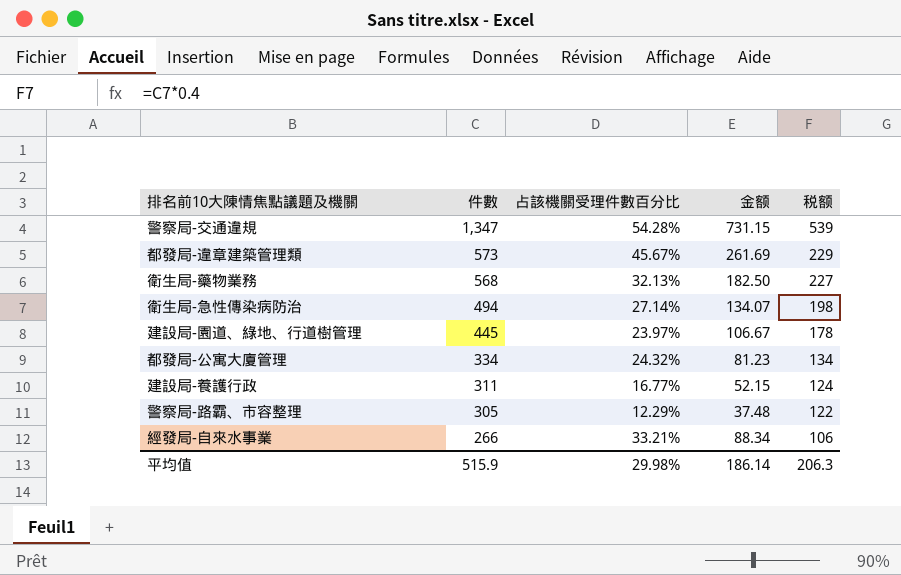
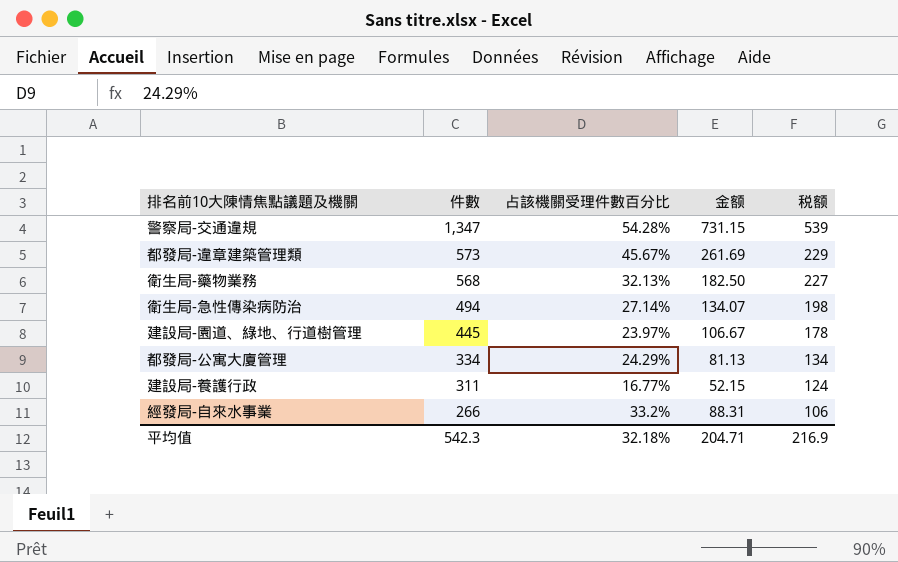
row 警察局-路霸、市容整理: 305 | 12.29% | 37.48 | 122 -> none
都發局-公寓大廈管理 | 占該機關受理件數百分比: 24.32% -> 24.29%
都發局-公寓大廈管理 | 金额: 81.23 -> 81.13
經發局-自來水事業 | 占該機關受理件數百分比: 33.21% -> 33.2%
經發局-自來水事業 | 金额: 88.34 -> 88.31
平均值 | 件數: 515.9 -> 542.3
平均值 | 占該機關受理件數百分比: 29.98% -> 32.18%
平均值 | 金额: 186.14 -> 204.71
平均值 | 税额: 206.3 -> 216.9

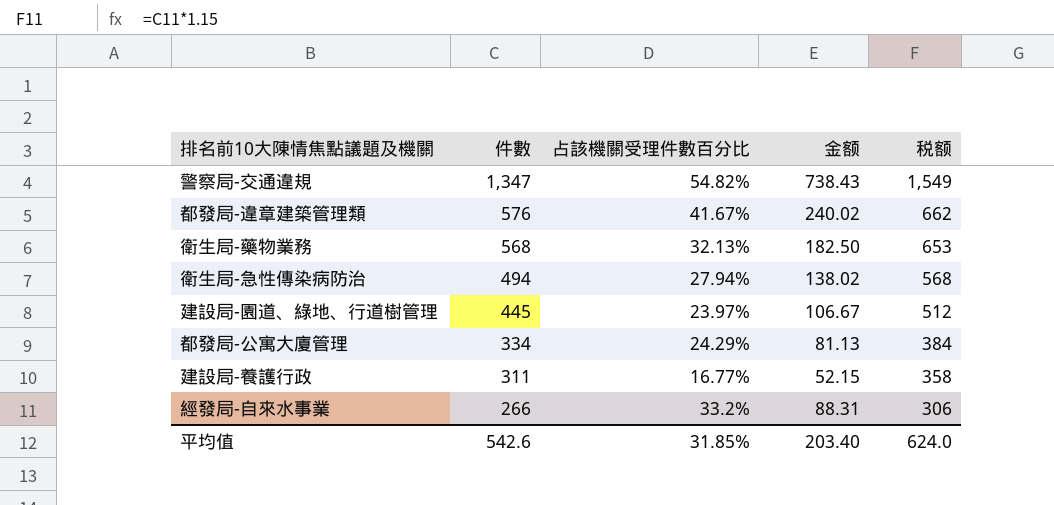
column 税额 | formula: [件數] * 0.4 -> [件數] * 1.15
警察局-交通違規 | 占該機關受理件數百分比: 54.28% -> 54.82%
警察局-交通違規 | 金额: 731.15 -> 738.43
都發局-違章建築管理類 | 件數: 573 -> 576
都發局-違章建築管理類 | 占該機關受理件數百分比: 45.67% -> 41.67%
都發局-違章建築管理類 | 金额: 261.69 -> 240.02
衛生局-急性傳染病防治 | 占該機關受理件數百分比: 27.14% -> 27.94%
衛生局-急性傳染病防治 | 金额: 134.07 -> 138.02
平均值 | 件數: 542.3 -> 542.6
平均值 | 占該機關受理件數百分比: 32.18% -> 31.85%
平均值 | 金额: 204.71 -> 203.40
平均值 | 税额: 216.9 -> 624.0

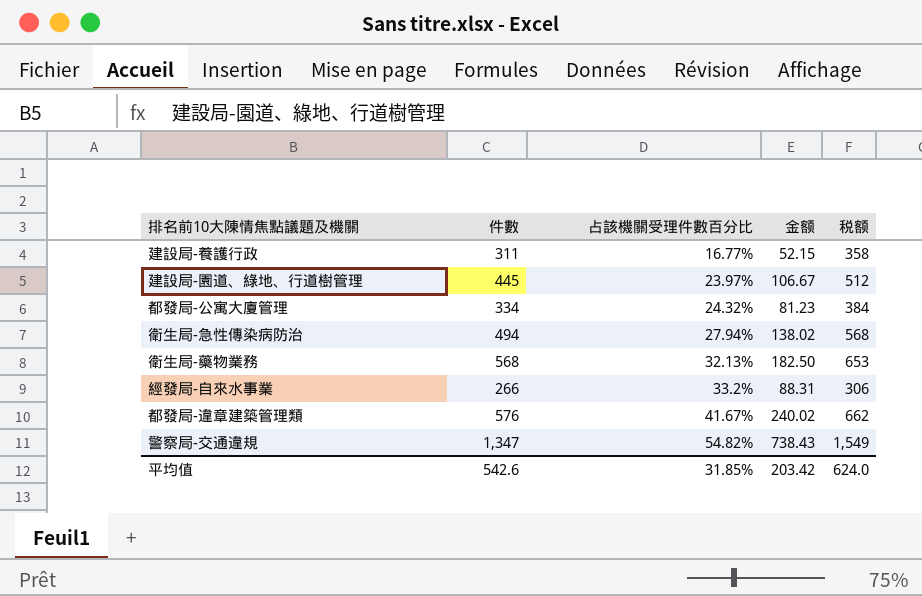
row order: 件數 descending -> 占該機關受理件數百分比 ascending
都發局-公寓大廈管理 | 占該機關受理件數百分比: 24.29% -> 24.32%
都發局-公寓大廈管理 | 金额: 81.13 -> 81.23
平均值 | 金额: 203.40 -> 203.42

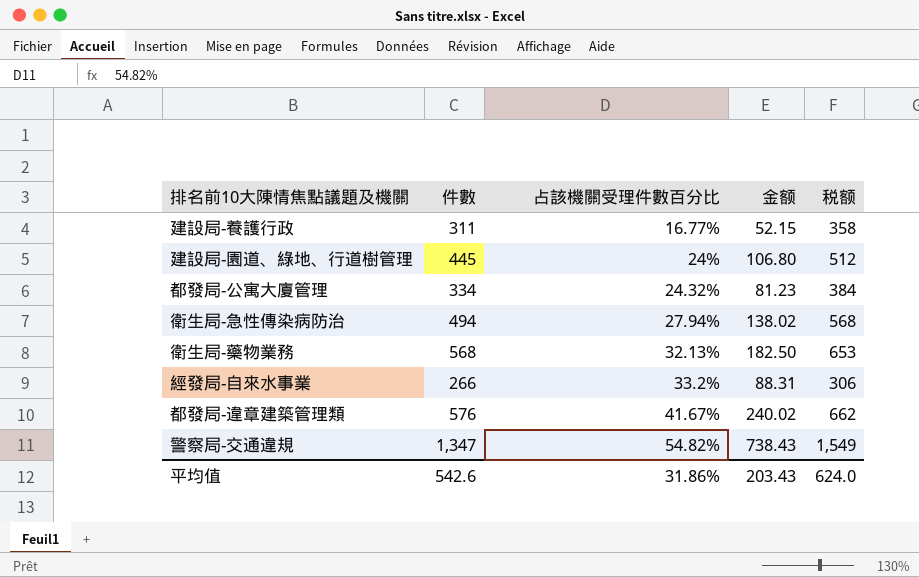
建設局-園道、綠地、行道樹管理 | 占該機關受理件數百分比: 23.97% -> 24%
建設局-園道、綠地、行道樹管理 | 金额: 106.67 -> 106.80
平均值 | 占該機關受理件數百分比: 31.85% -> 31.86%
平均值 | 金额: 203.42 -> 203.43

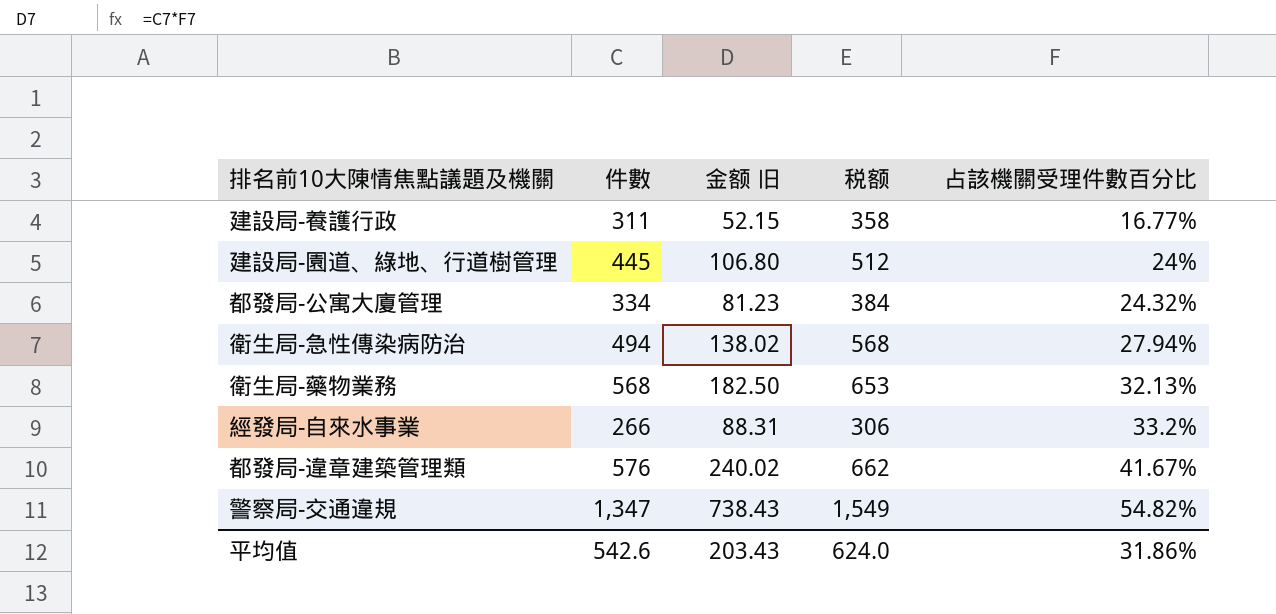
column name: 金额 -> 金额 旧
column 占該機關受理件數百分比 | position: 3 -> 5

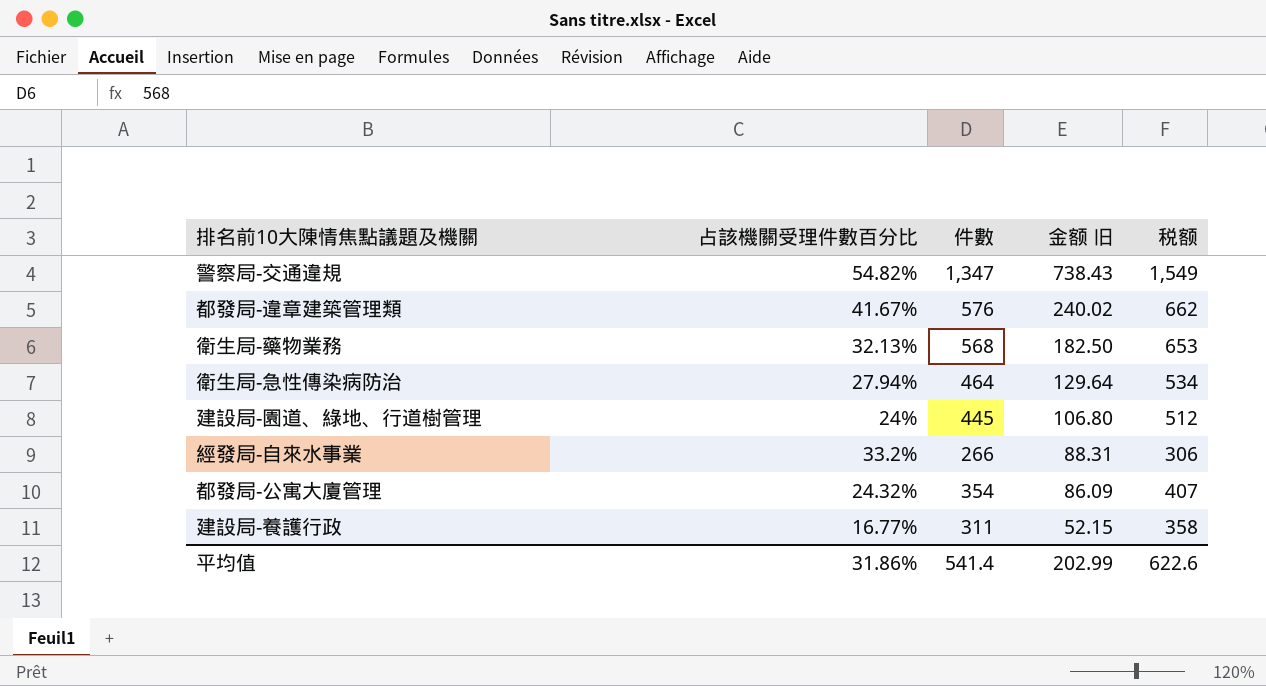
row order: 占該機關受理件數百分比 ascending -> 金额 旧 descending
column 占該機關受理件數百分比 | position: 5 -> 2
衛生局-急性傳染病防治 | 件數: 494 -> 464
衛生局-急性傳染病防治 | 金额 旧: 138.02 -> 129.64
衛生局-急性傳染病防治 | 税额: 568 -> 534
都發局-公寓大廈管理 | 件數: 334 -> 354
都發局-公寓大廈管理 | 金额 旧: 81.23 -> 86.09
都發局-公寓大廈管理 | 税额: 384 -> 407
平均值 | 件數: 542.6 -> 541.4
平均值 | 金额 旧: 203.43 -> 202.99
平均值 | 税额: 624.0 -> 622.6

